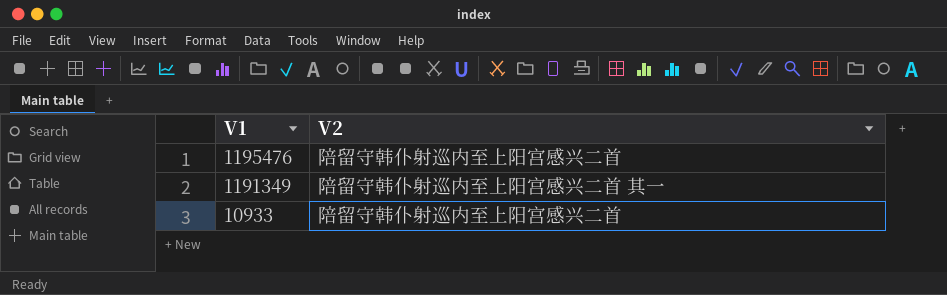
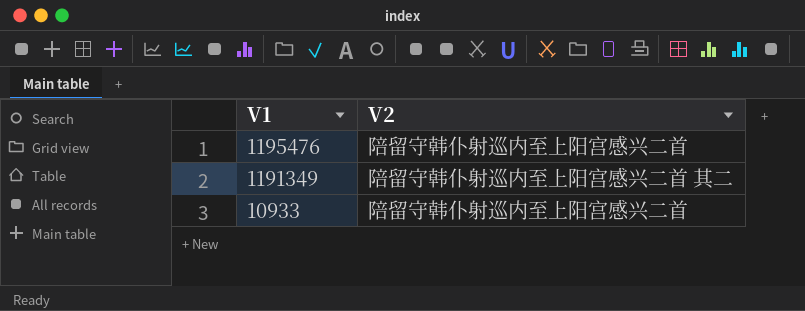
1191349 | V2: 陪留守韩仆射巡内至上阳宫感兴二首 其一 -> 陪留守韩仆射巡内至上阳宫感兴二首 其二

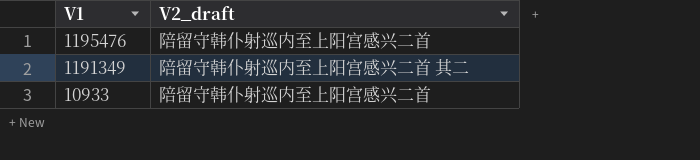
column name: V2 -> V2_draft

